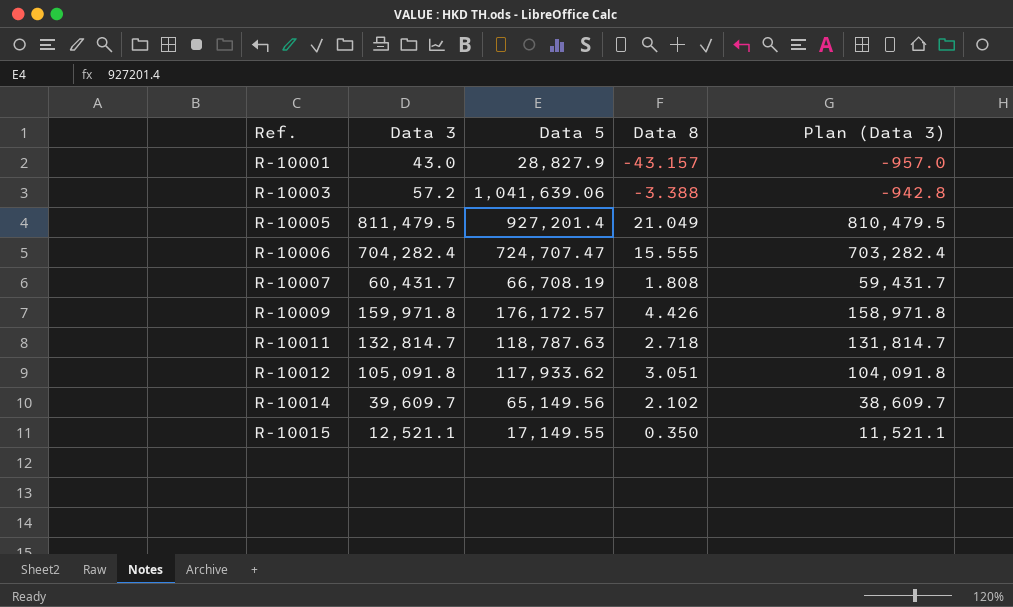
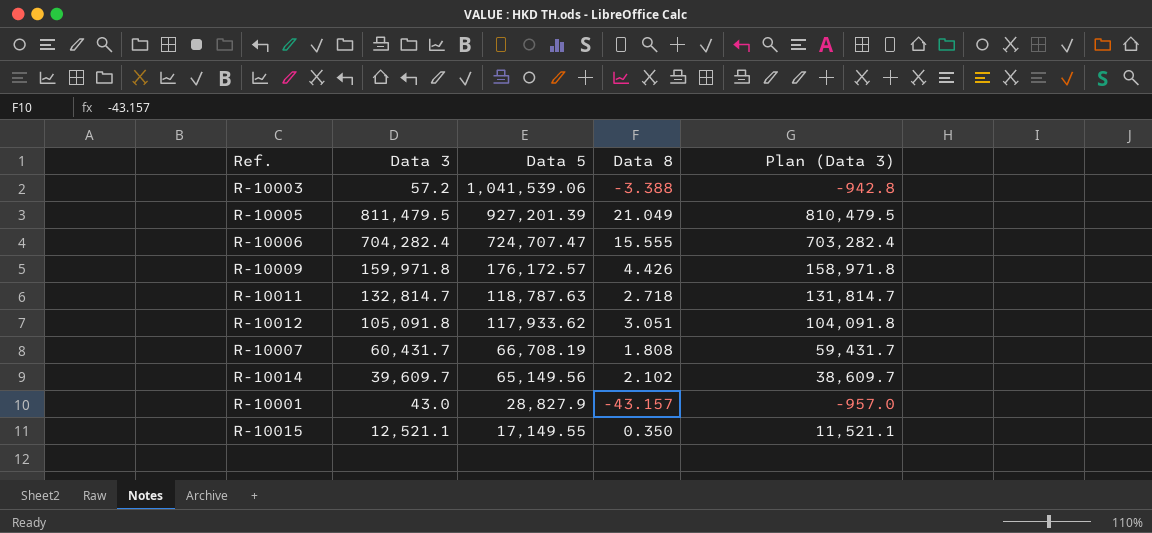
row order: Ref. ascending -> Data 5 descending
R-10003 | Data 5: 1,041,639.06 -> 1,041,539.06
R-10005 | Data 5: 927,201.4 -> 927,201.39

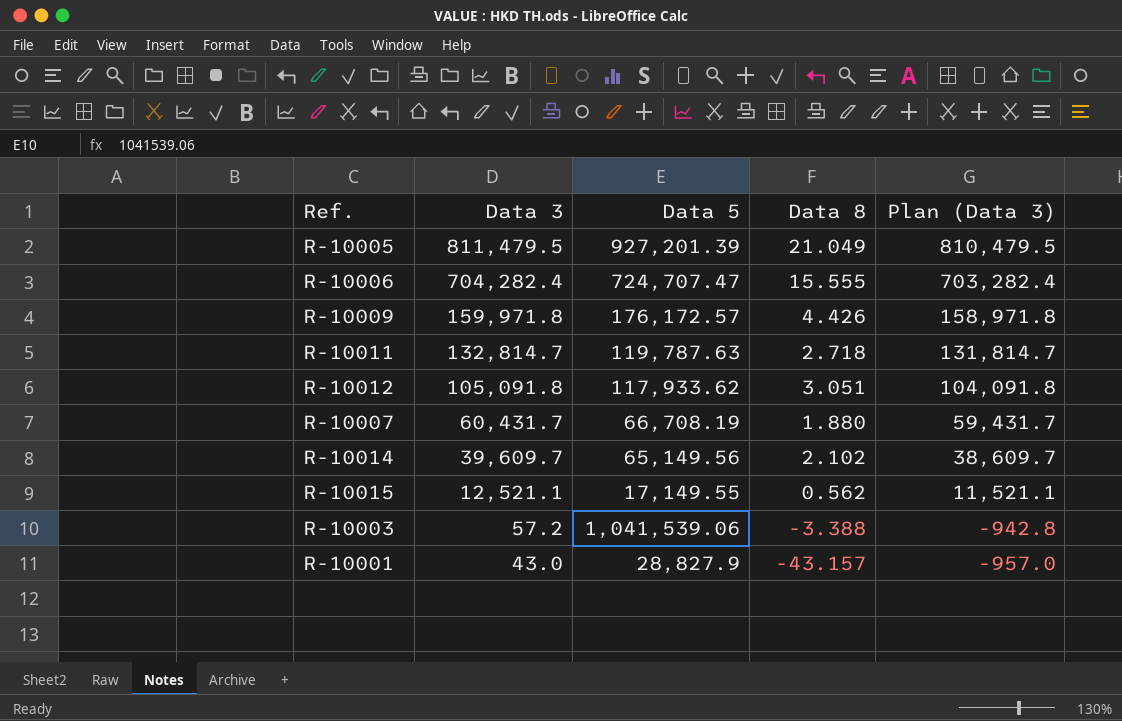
row order: Data 5 descending -> Data 3 descending
R-10011 | Data 5: 118,787.63 -> 119,787.63
R-10007 | Data 8: 1.808 -> 1.880
R-10015 | Data 8: 0.350 -> 0.562

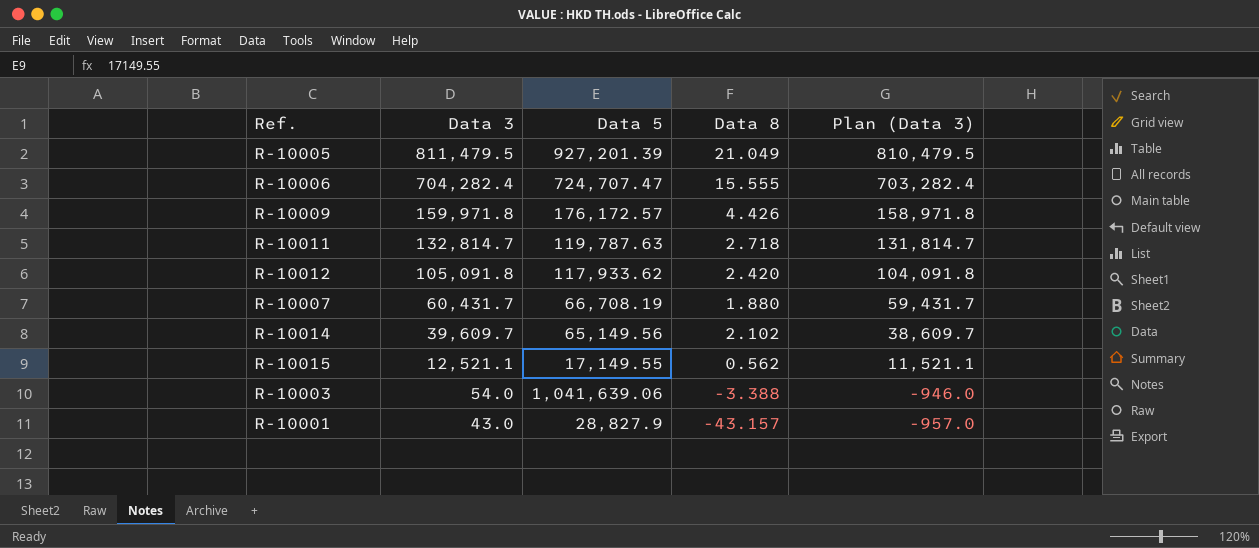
R-10012 | Data 8: 3.051 -> 2.420
R-10003 | Data 3: 57.2 -> 54.0
R-10003 | Data 5: 1,041,539.06 -> 1,041,639.06
R-10003 | Plan (Data 3): -942.8 -> -946.0

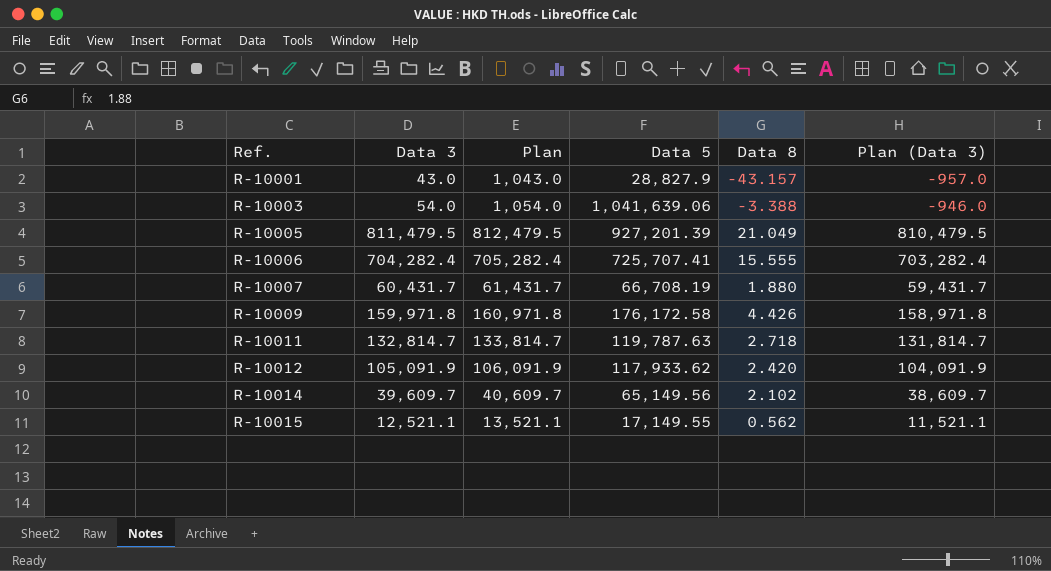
row order: Data 3 descending -> Ref. ascending
column Plan | formula: none -> [Data 3] + 1000
R-10006 | Data 5: 724,707.47 -> 725,707.41
R-10009 | Data 5: 176,172.57 -> 176,172.58
R-10012 | Data 3: 105,091.8 -> 105,091.9
R-10012 | Plan (Data 3): 104,091.8 -> 104,091.9

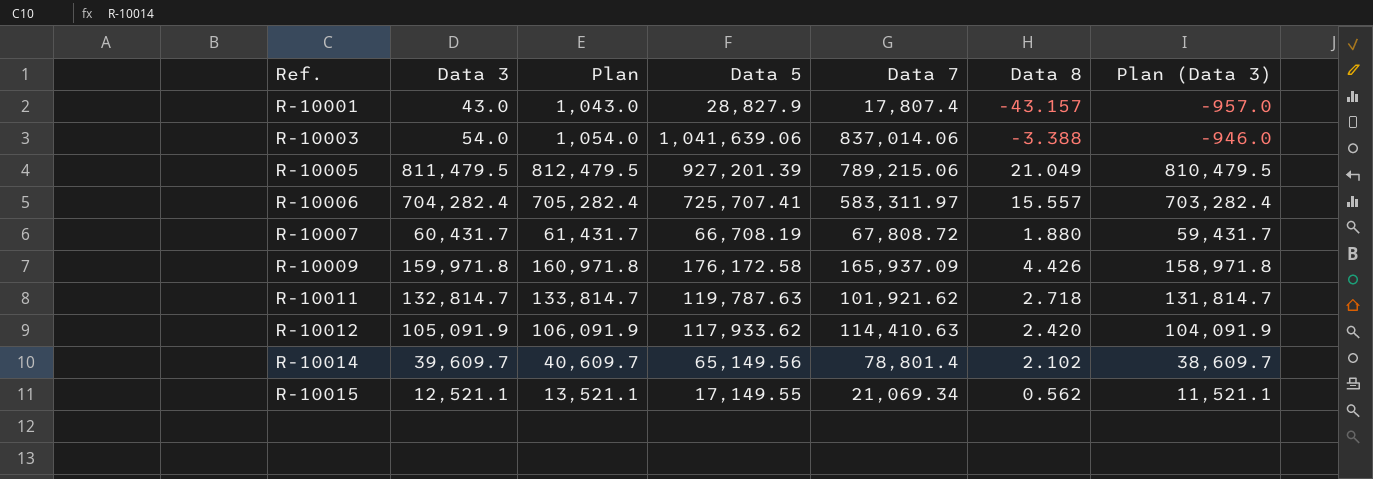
column Data 7 | position: none -> 5
R-10006 | Data 8: 15.555 -> 15.557

